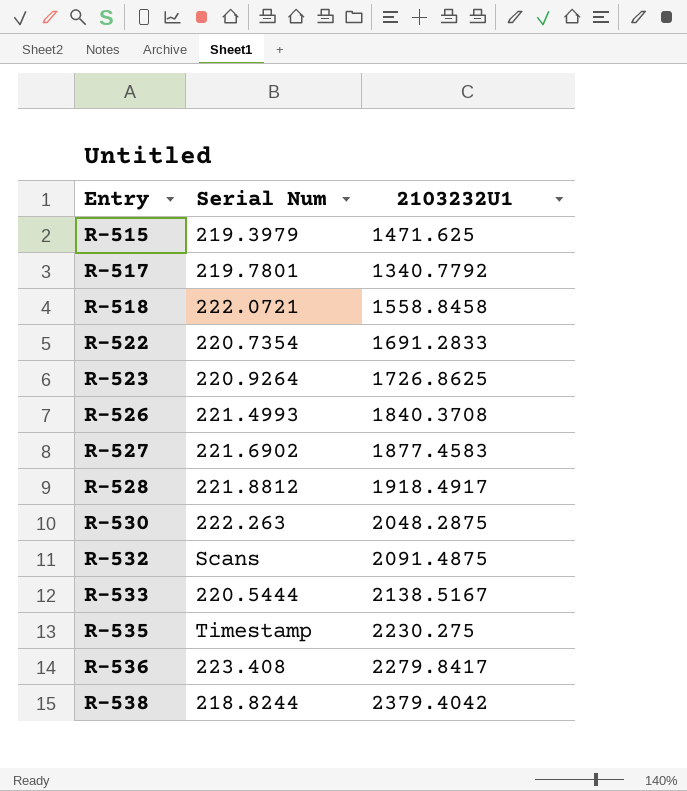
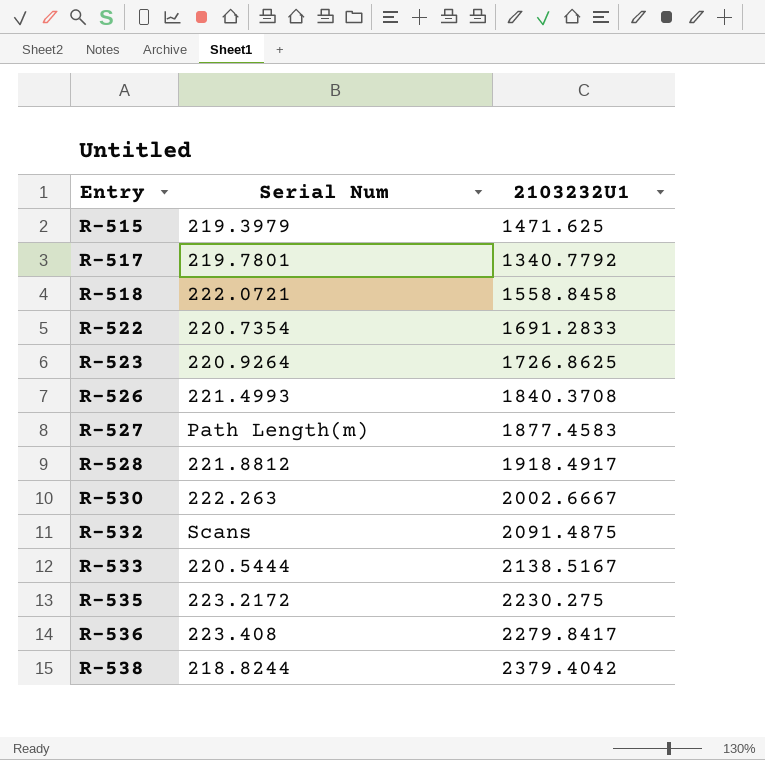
R-527 | Serial Num: 221.6902 -> Path Length(m)
R-530 | 2103232U1: 2048.2875 -> 2002.6667
R-535 | Serial Num: Timestamp -> 223.2172

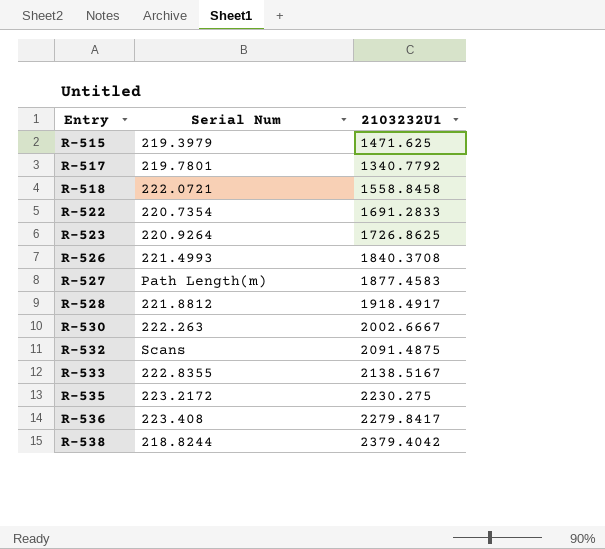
R-533 | Serial Num: 220.5444 -> 222.8355

